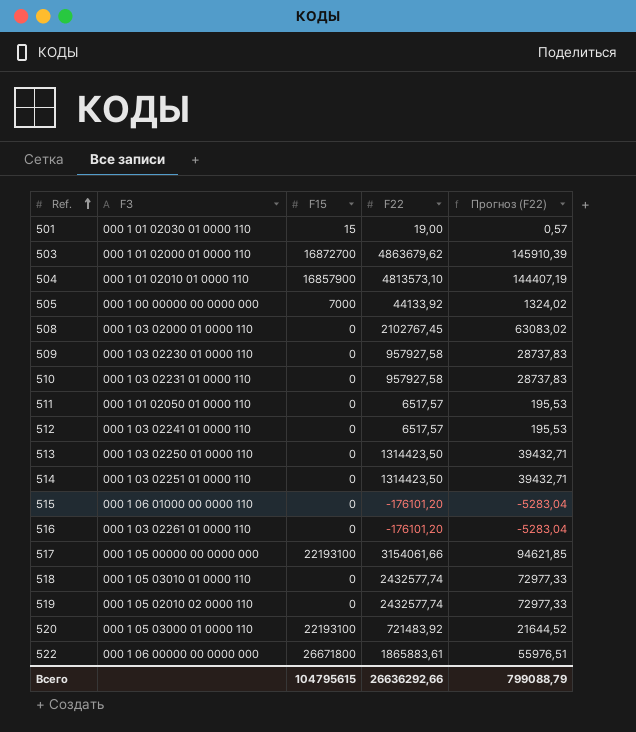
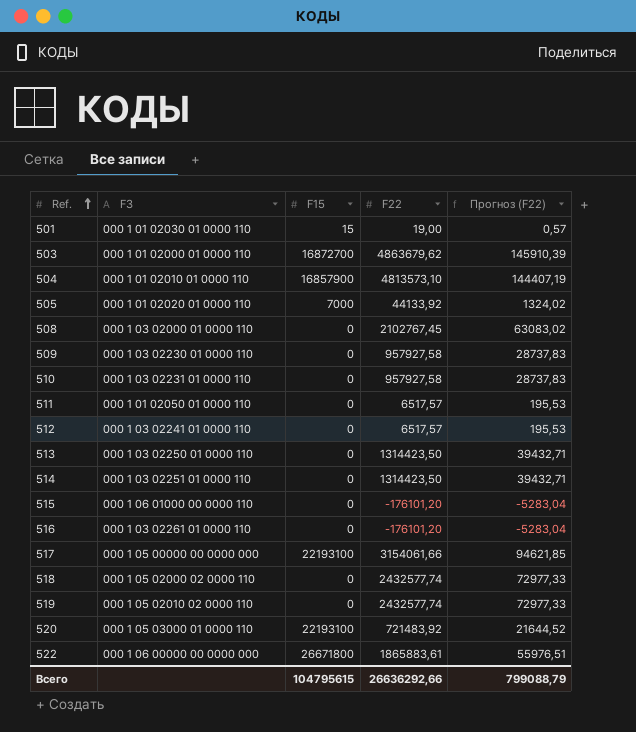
505 | F3: 000 1 00 00000 00 0000 000 -> 000 1 01 02020 01 0000 110
518 | F3: 000 1 05 03010 01 0000 110 -> 000 1 05 02000 02 0000 110

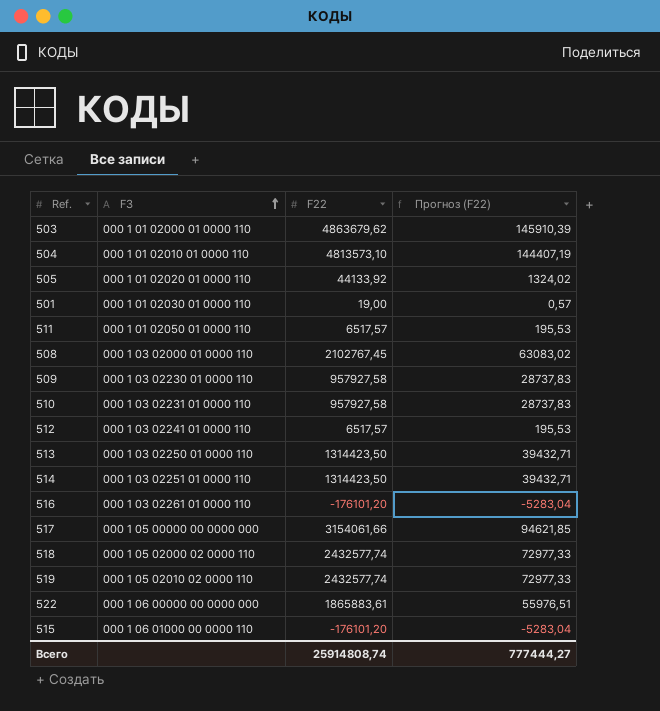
row order: Ref. ascending -> F3 ascending
column F15 | position: 3 -> none
row 520: 000 1 05 03000 01 0000 110 | 22193100 | 721483,92 | 21644,52 -> none
Всего | F22: 26636292,66 -> 25914808,74
Всего | Прогноз (F22): 799088,79 -> 777444,27

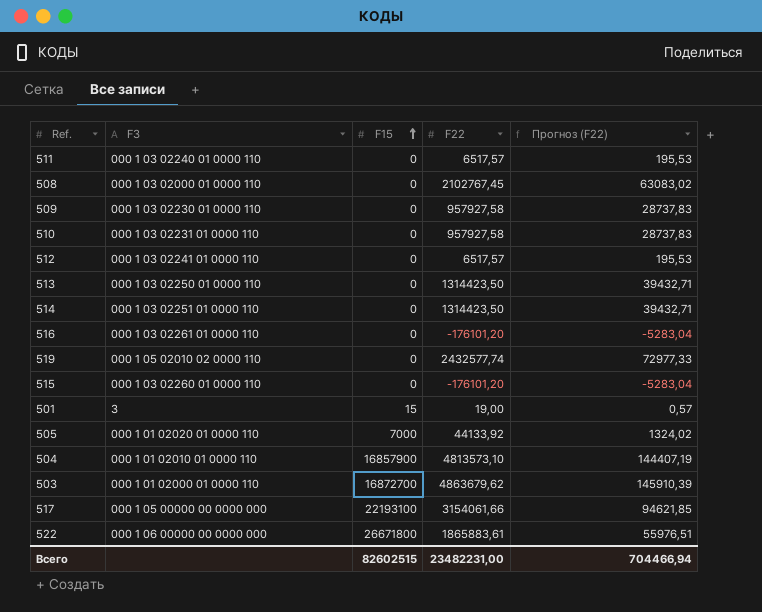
row order: F3 ascending -> F15 ascending
column F15 | position: none -> 3
row 518: 000 1 05 02000 02 0000 110 | 2432577,74 | 72977,33 -> none
511 | F3: 000 1 01 02050 01 0000 110 -> 000 1 03 02240 01 0000 110
515 | F3: 000 1 06 01000 00 0000 110 -> 000 1 03 02260 01 0000 110
501 | F3: 000 1 01 02030 01 0000 110 -> 3
Всего | F22: 25914808,74 -> 23482231,00
Всего | Прогноз (F22): 777444,27 -> 704466,94

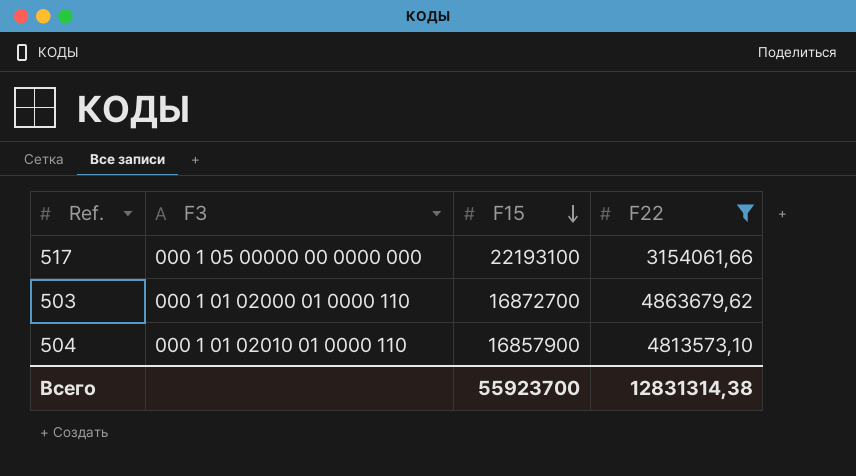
filter: none -> F22 >= 3154061,66
row order: F15 ascending -> F15 descending
column Прогноз (F22) | formula: [F22] * 0,03 -> none
Всего | F15: 82602515 -> 55923700
Всего | F22: 23482231,00 -> 12831314,38

